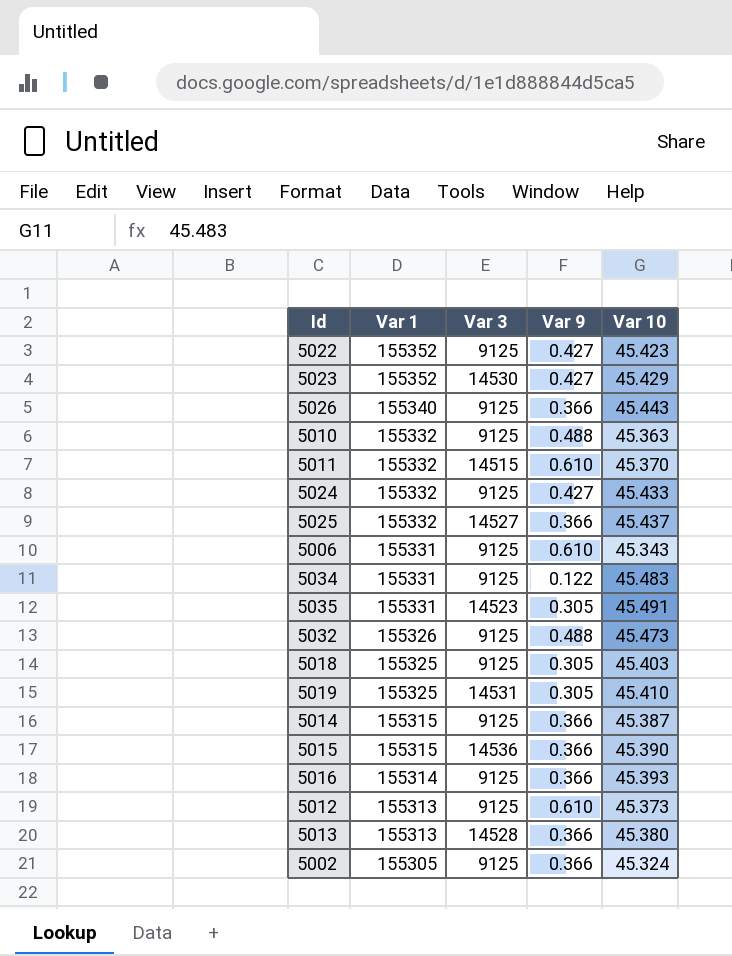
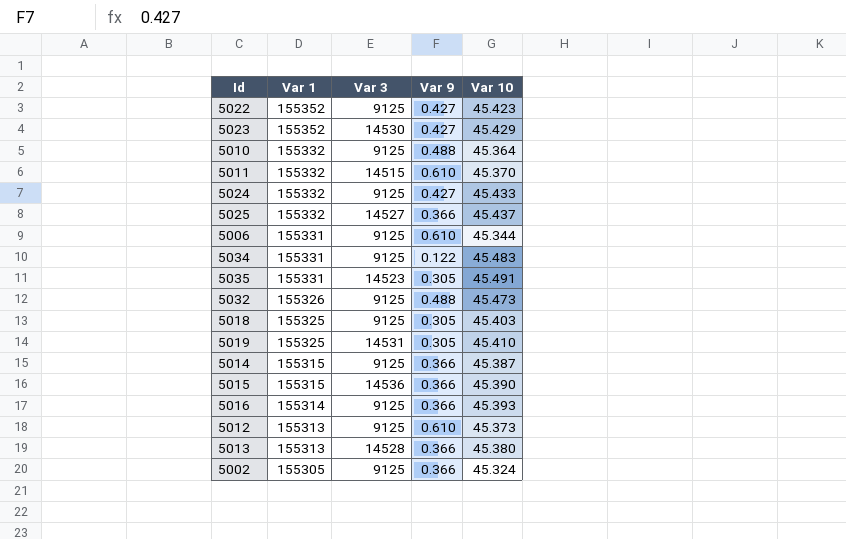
row 5026: 155340 | 9125 | 0.366 | 45.443 -> none
5010 | Var 10: 45.363 -> 45.364
5006 | Var 10: 45.343 -> 45.344

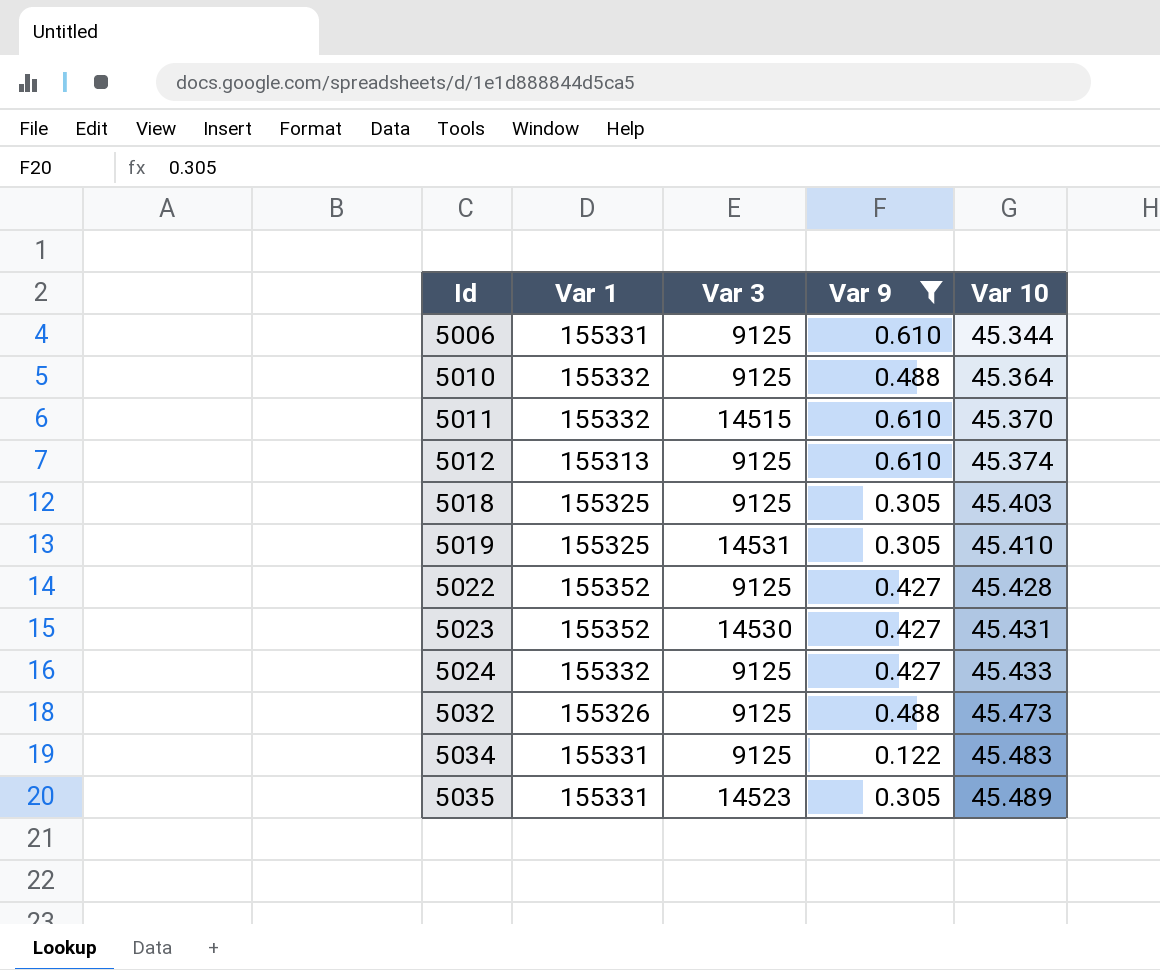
filter: none -> Var 9 != 0.366
row order: Var 1 descending -> Id ascending
5012 | Var 10: 45.373 -> 45.374
5022 | Var 10: 45.423 -> 45.428
5023 | Var 10: 45.429 -> 45.431
5035 | Var 10: 45.491 -> 45.489

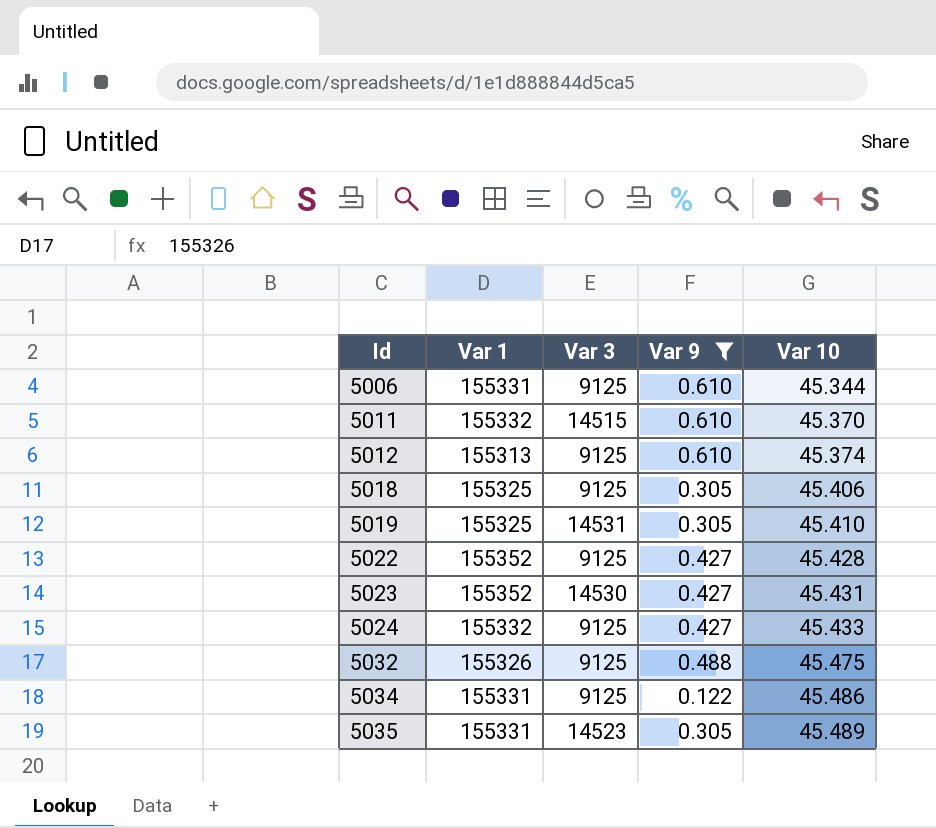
row 5010: 155332 | 9125 | 0.488 | 45.364 -> none
5018 | Var 10: 45.403 -> 45.406
5032 | Var 10: 45.473 -> 45.475
5034 | Var 10: 45.483 -> 45.486

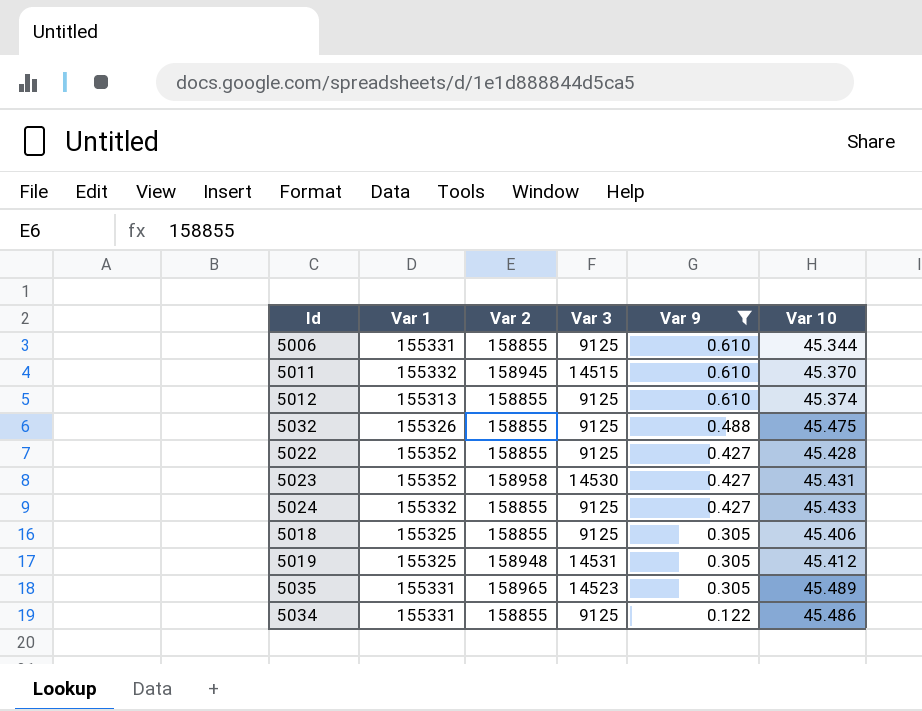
row order: Id ascending -> Var 9 descending
column Var 2 | position: none -> 3
5019 | Var 10: 45.410 -> 45.412

